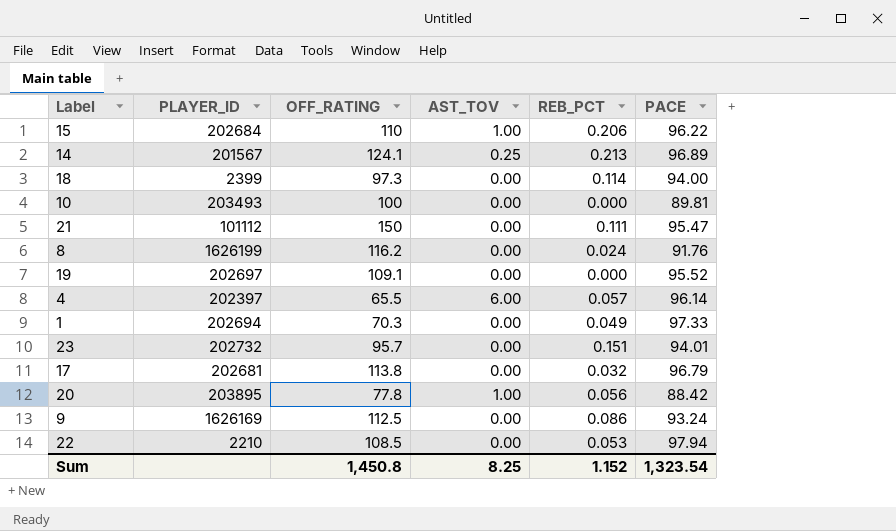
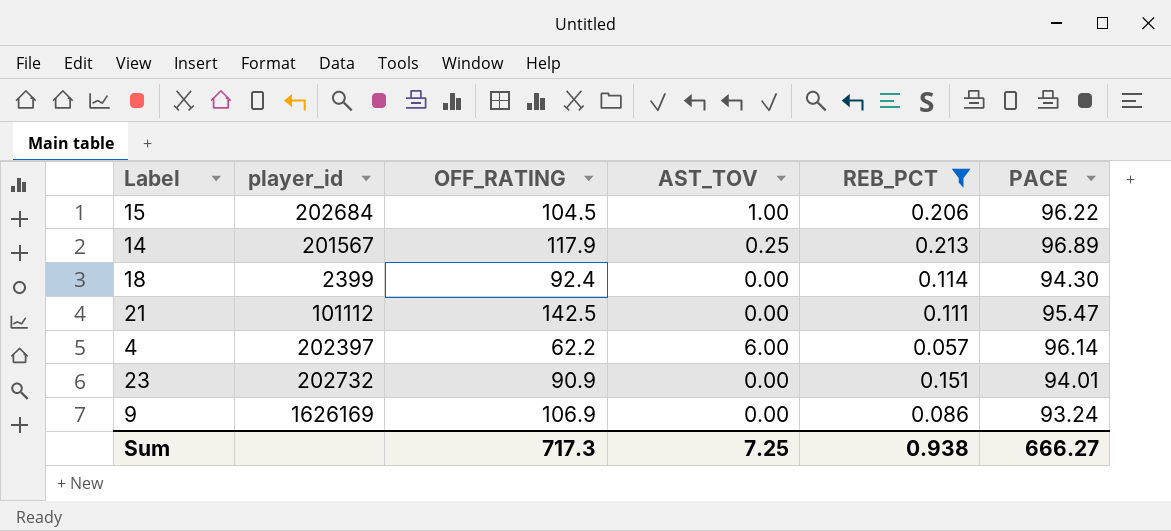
filter: none -> REB_PCT >= 0.057
column name: PLAYER_ID -> player_id
15 | OFF_RATING: 110 -> 104.5
14 | OFF_RATING: 124.1 -> 117.9
18 | OFF_RATING: 97.3 -> 92.4
18 | PACE: 94.00 -> 94.30
21 | OFF_RATING: 150 -> 142.5
4 | OFF_RATING: 65.5 -> 62.2
23 | OFF_RATING: 95.7 -> 90.9
9 | OFF_RATING: 112.5 -> 106.9
Sum | OFF_RATING: 1,450.8 -> 717.3
Sum | AST_TOV: 8.25 -> 7.25
Sum | REB_PCT: 1.152 -> 0.938
Sum | PACE: 1,323.54 -> 666.27

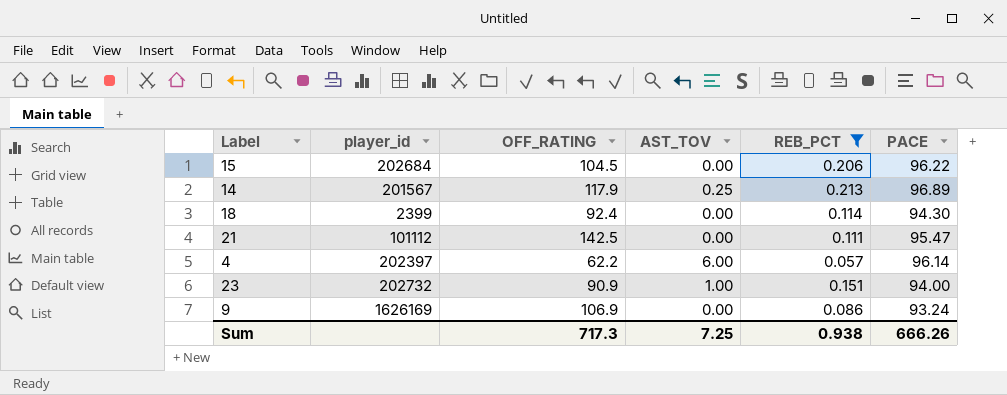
15 | AST_TOV: 1.00 -> 0.00
23 | AST_TOV: 0.00 -> 1.00
23 | PACE: 94.01 -> 94.00
Sum | PACE: 666.27 -> 666.26

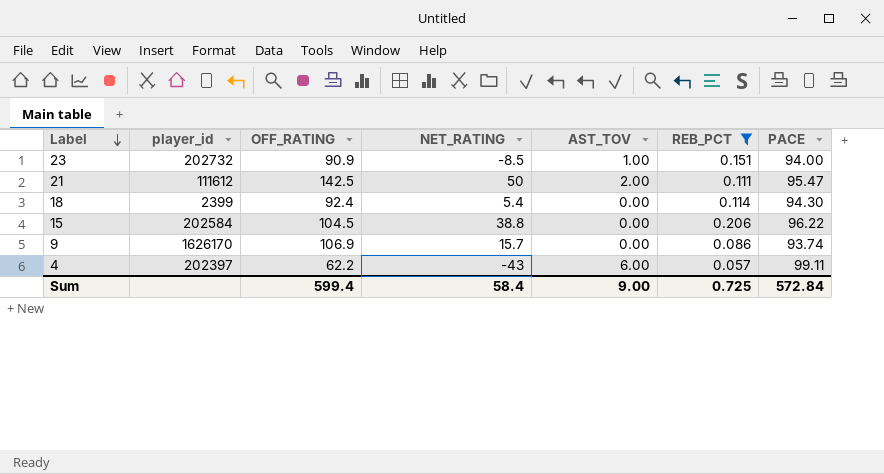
row order: none -> Label descending
column NET_RATING | position: none -> 4
row 14: 201567 | 117.9 | 0.25 | 0.213 | 96.89 -> none
21 | player_id: 101112 -> 111612
21 | AST_TOV: 0.00 -> 2.00
15 | player_id: 202684 -> 202584
9 | player_id: 1626169 -> 1626170
9 | PACE: 93.24 -> 93.74
4 | PACE: 96.14 -> 99.11
Sum | OFF_RATING: 717.3 -> 599.4
Sum | AST_TOV: 7.25 -> 9.00
Sum | REB_PCT: 0.938 -> 0.725
Sum | PACE: 666.26 -> 572.84

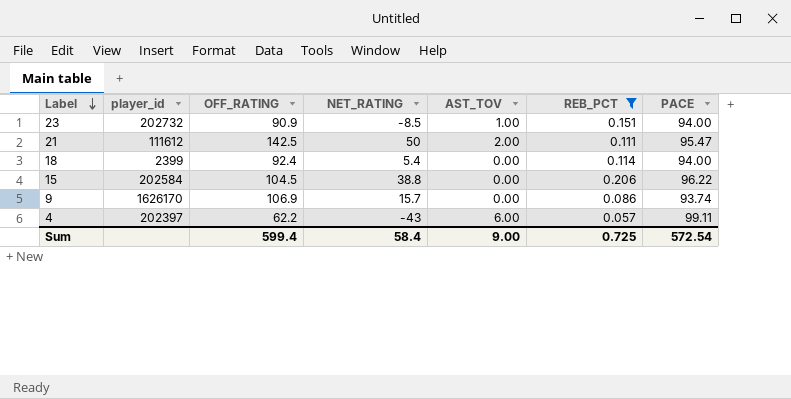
18 | PACE: 94.30 -> 94.00
Sum | PACE: 572.84 -> 572.54

